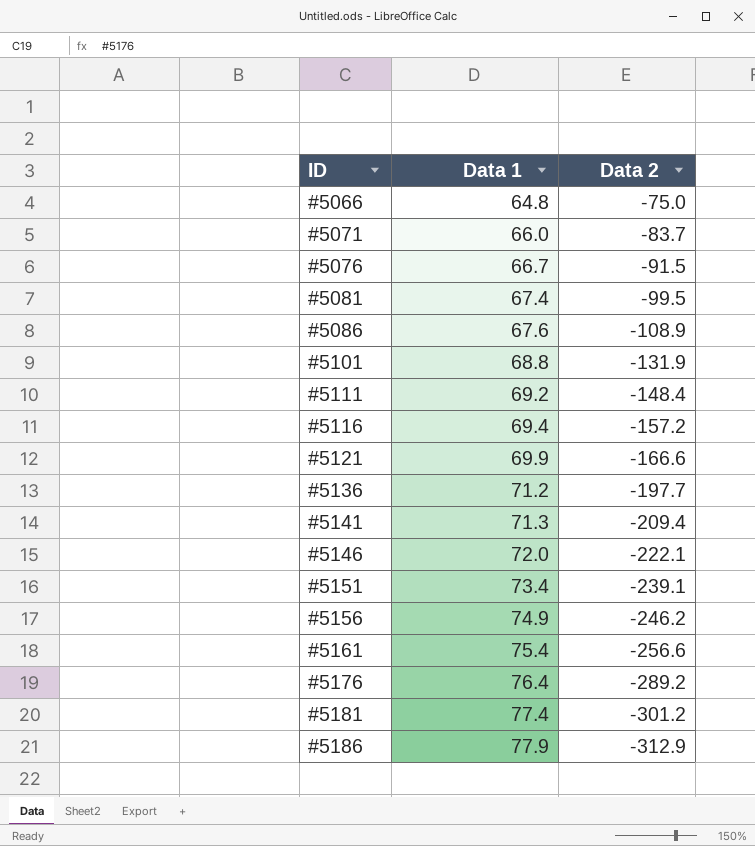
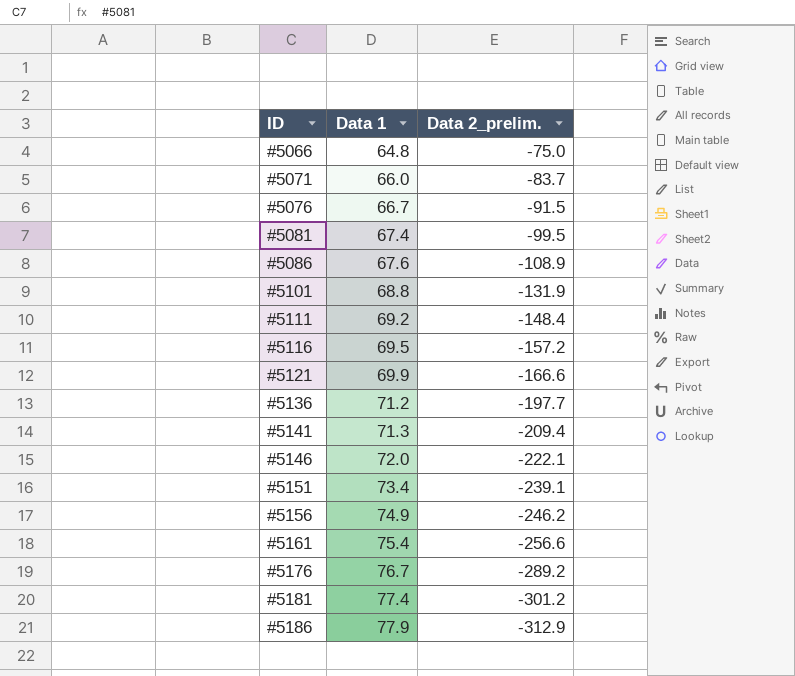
column name: Data 2 -> Data 2_prelim.
#5116 | Data 1: 69.4 -> 69.5
#5176 | Data 1: 76.4 -> 76.7

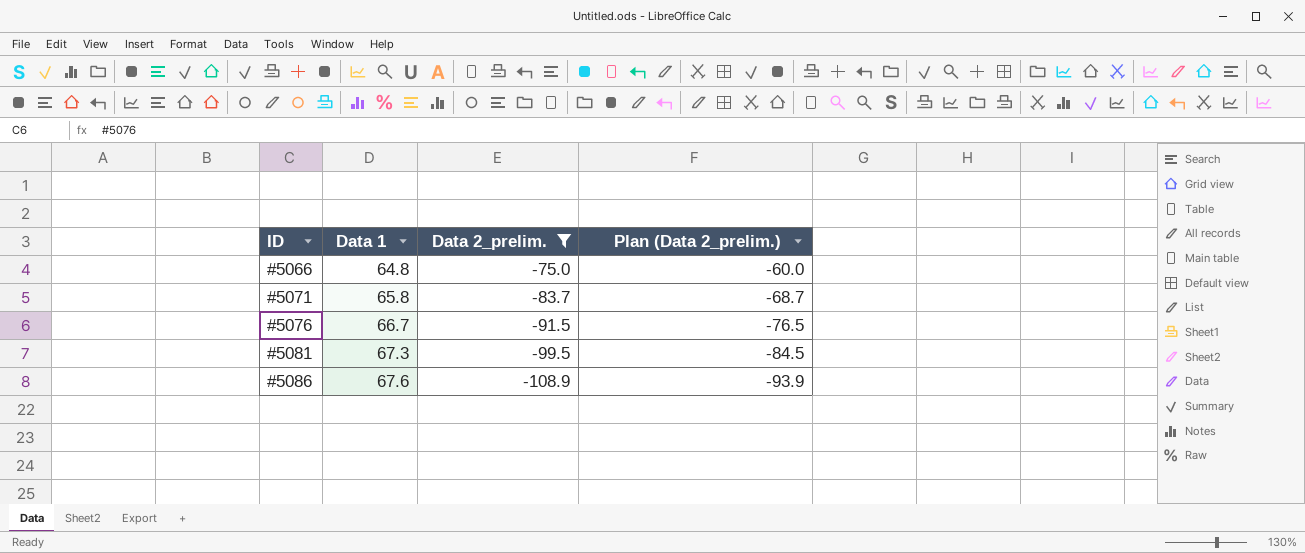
filter: none -> Data 2_prelim. >= -108.9
column Plan (Data 2_prelim.) | formula: none -> [Data 2_prelim.] + 15
#5071 | Data 1: 66.0 -> 65.8
#5081 | Data 1: 67.4 -> 67.3

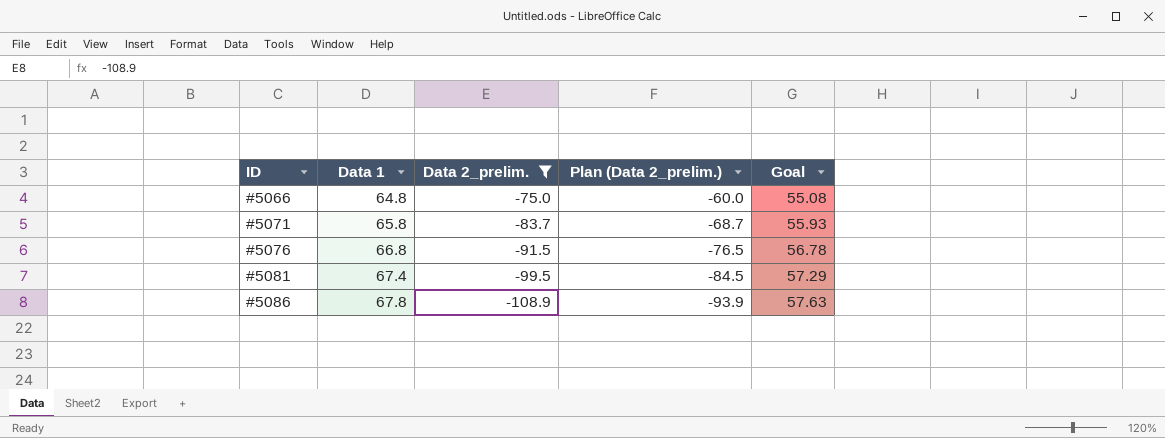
column Goal | formula: none -> [Data 1] * 0.85
#5076 | Data 1: 66.7 -> 66.8
#5081 | Data 1: 67.3 -> 67.4
#5086 | Data 1: 67.6 -> 67.8

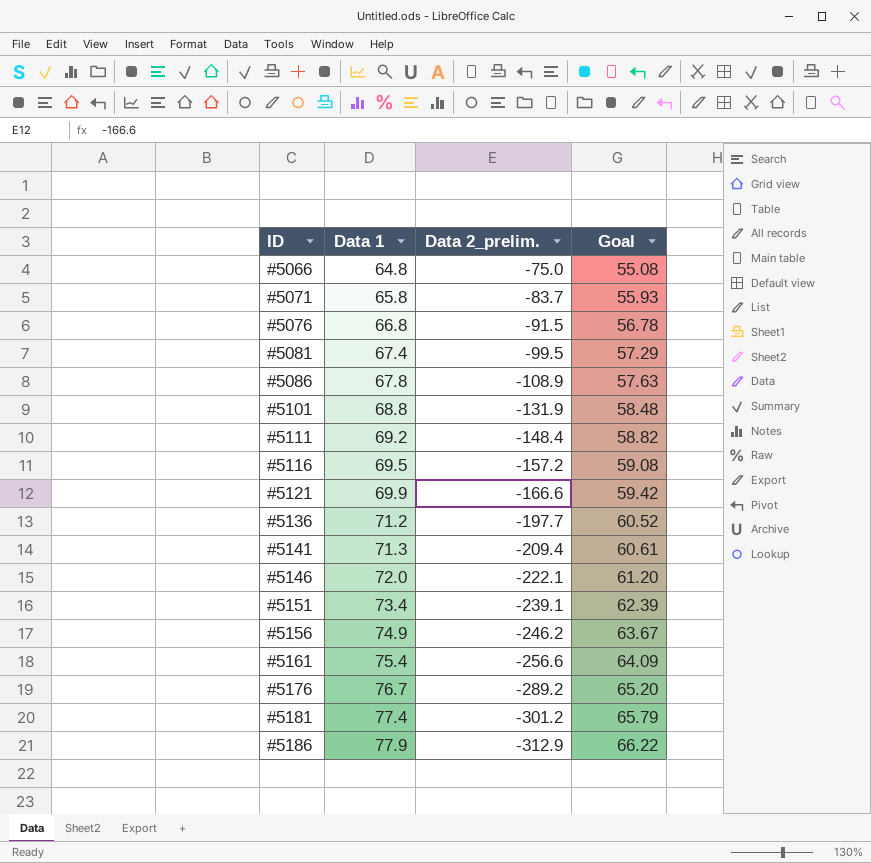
filter: Data 2_prelim. >= -108.9 -> none
column Plan (Data 2_prelim.) | formula: [Data 2_prelim.] + 15 -> none

